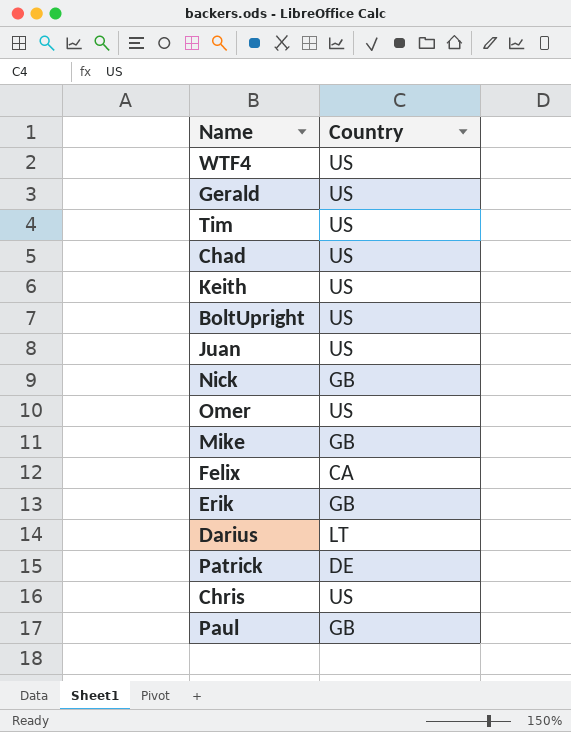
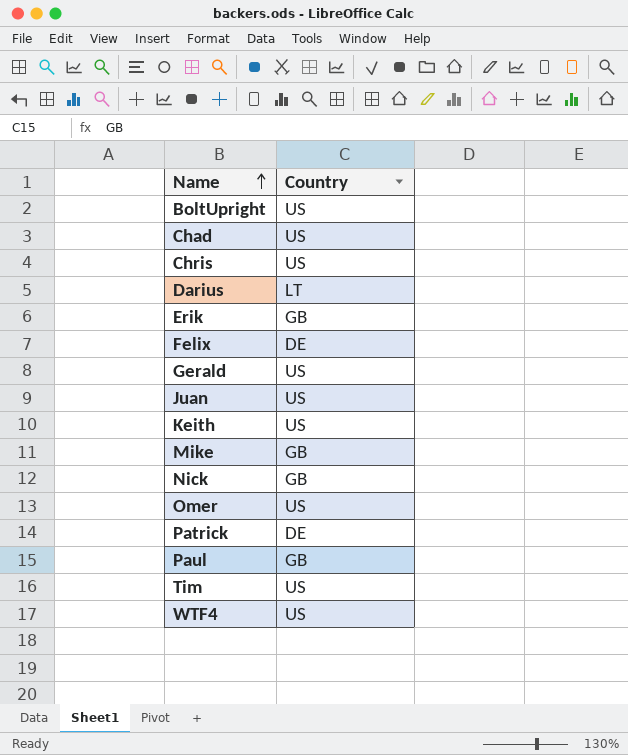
row order: none -> Name ascending
Felix | Country: CA -> DE

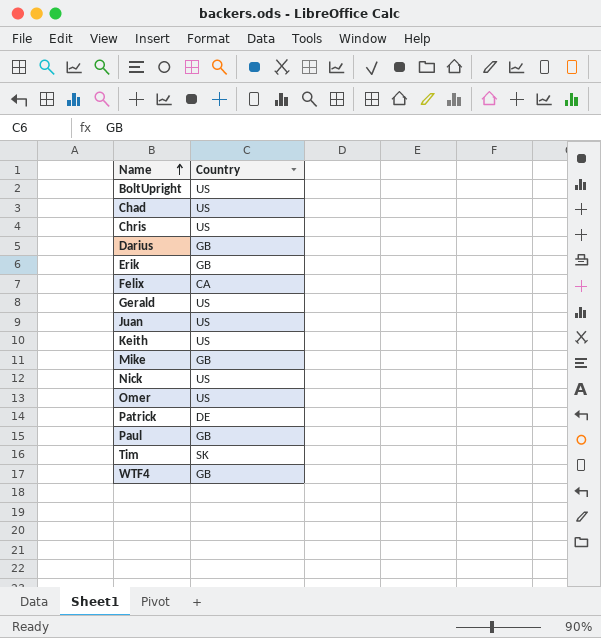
Darius | Country: LT -> GB
Felix | Country: DE -> CA
Nick | Country: GB -> US
Tim | Country: US -> SK
WTF4 | Country: US -> GB

